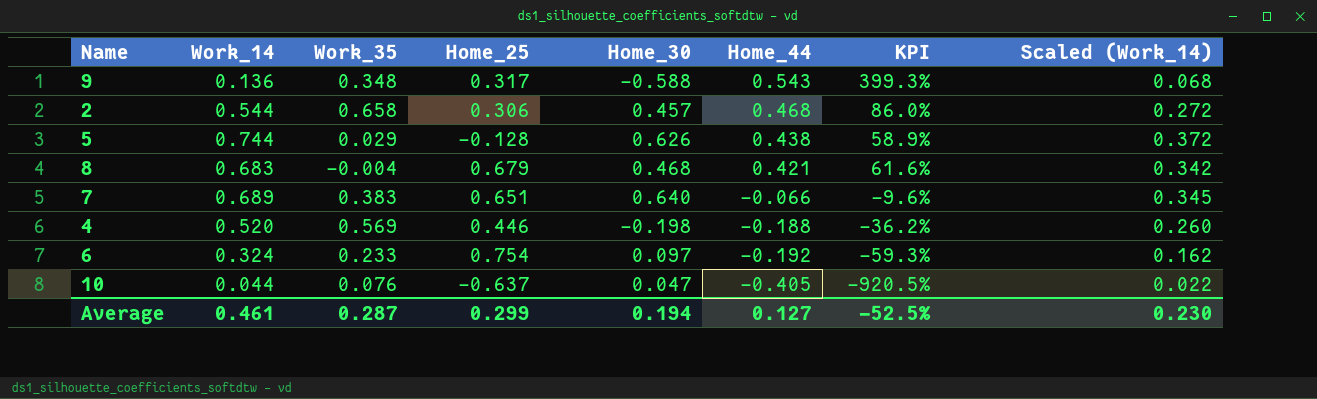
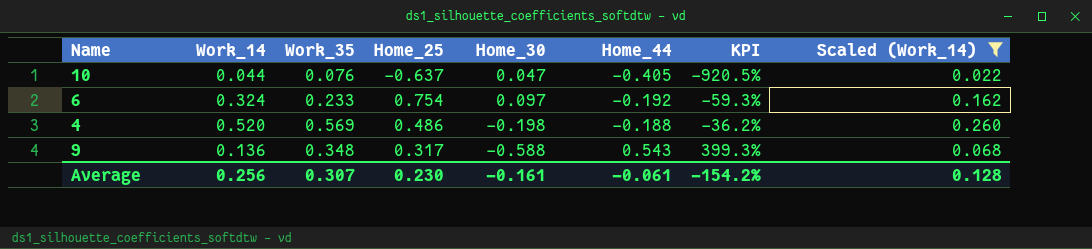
filter: none -> Scaled (Work_14) <= 0.260
row order: Home_44 descending -> Home_44 ascending
4 | Home_25: 0.446 -> 0.486
Average | Work_14: 0.461 -> 0.256
Average | Work_35: 0.287 -> 0.307
Average | Home_25: 0.299 -> 0.230
Average | Home_30: 0.194 -> -0.161
Average | Home_44: 0.127 -> -0.061
Average | KPI: -52.5% -> -154.2%
Average | Scaled (Work_14): 0.230 -> 0.128

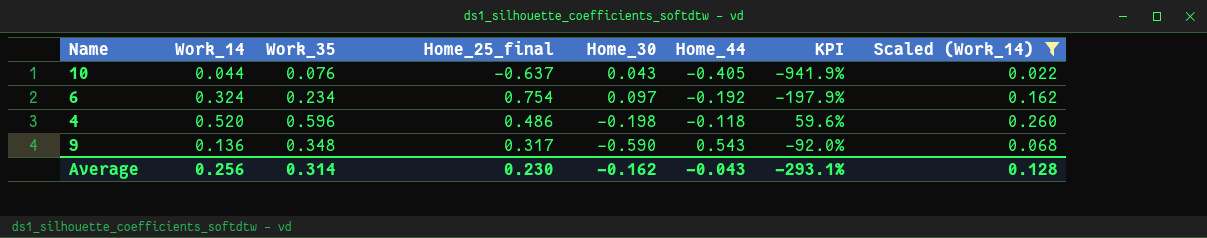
column name: Home_25 -> Home_25_final
column KPI | formula: [Home_44] / [Work_14] -> [Home_44] / [Home_30]
10 | Home_30: 0.047 -> 0.043
6 | Work_35: 0.233 -> 0.234
4 | Work_35: 0.569 -> 0.596
4 | Home_44: -0.188 -> -0.118
9 | Home_30: -0.588 -> -0.590
Average | Work_35: 0.307 -> 0.314
Average | Home_30: -0.161 -> -0.162
Average | Home_44: -0.061 -> -0.043
Average | KPI: -154.2% -> -293.1%

